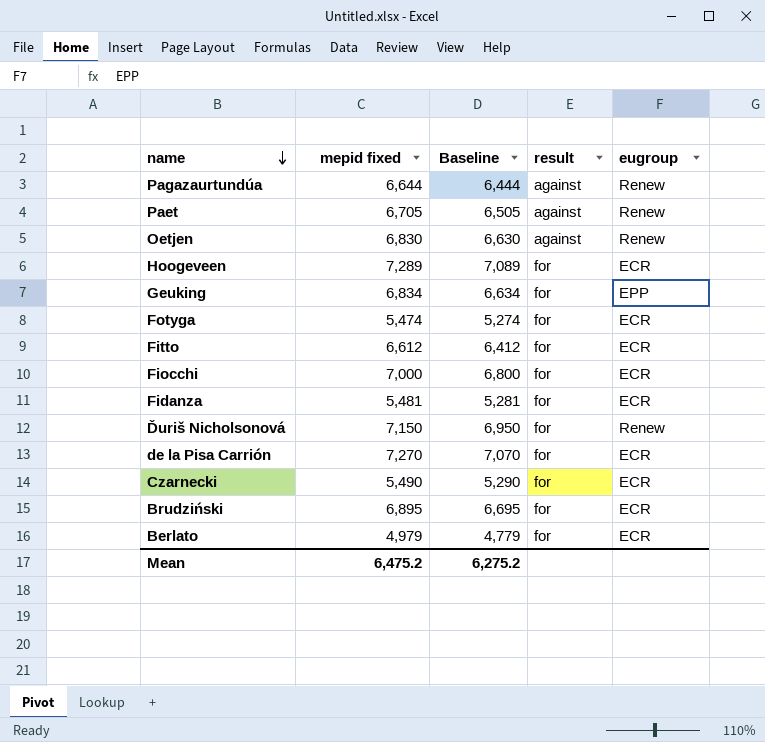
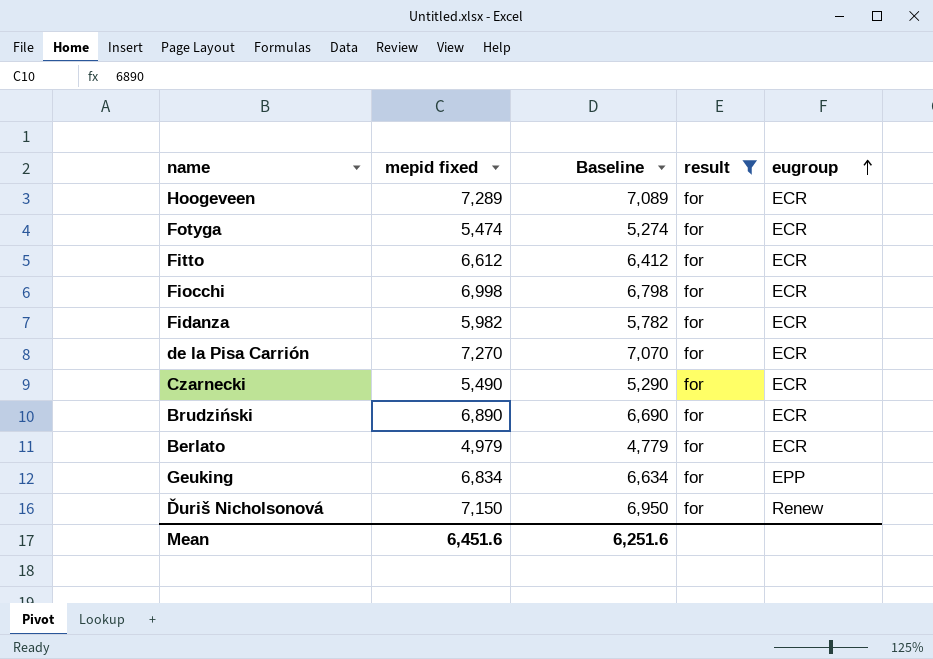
filter: none -> result = for
row order: name descending -> eugroup ascending
Fiocchi | mepid fixed: 7,000 -> 6,998
Fiocchi | Baseline: 6,800 -> 6,798
Fidanza | mepid fixed: 5,481 -> 5,982
Fidanza | Baseline: 5,281 -> 5,782
Brudziński | mepid fixed: 6,895 -> 6,890
Brudziński | Baseline: 6,695 -> 6,690
Mean | mepid fixed: 6,475.2 -> 6,451.6
Mean | Baseline: 6,275.2 -> 6,251.6

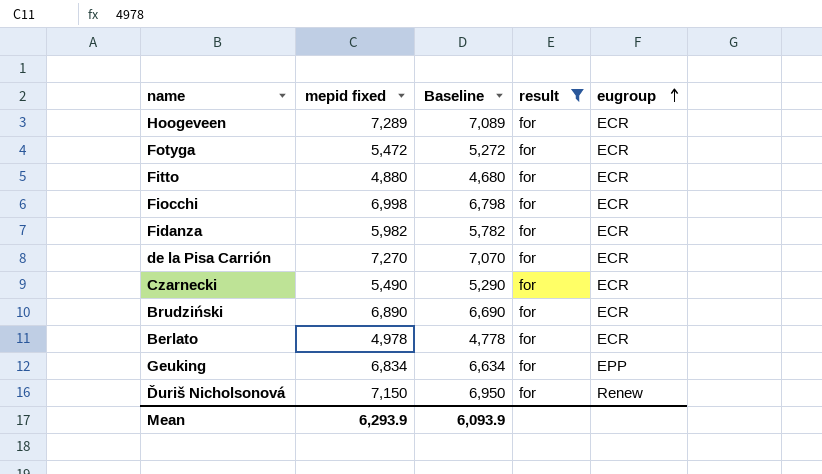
Fotyga | mepid fixed: 5,474 -> 5,472
Fotyga | Baseline: 5,274 -> 5,272
Fitto | mepid fixed: 6,612 -> 4,880
Fitto | Baseline: 6,412 -> 4,680
Berlato | mepid fixed: 4,979 -> 4,978
Berlato | Baseline: 4,779 -> 4,778
Mean | mepid fixed: 6,451.6 -> 6,293.9
Mean | Baseline: 6,251.6 -> 6,093.9

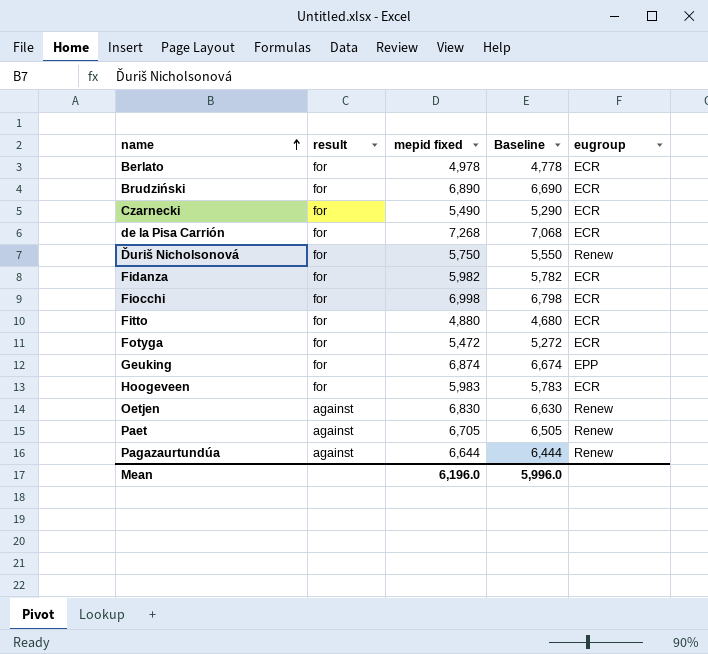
filter: result = for -> none
row order: eugroup ascending -> name ascending
column result | position: 4 -> 2
de la Pisa Carrión | mepid fixed: 7,270 -> 7,268
de la Pisa Carrión | Baseline: 7,070 -> 7,068
Ďuriš Nicholsonová | mepid fixed: 7,150 -> 5,750
Ďuriš Nicholsonová | Baseline: 6,950 -> 5,550
Geuking | mepid fixed: 6,834 -> 6,874
Geuking | Baseline: 6,634 -> 6,674
Hoogeveen | mepid fixed: 7,289 -> 5,983
Hoogeveen | Baseline: 7,089 -> 5,783
Mean | mepid fixed: 6,293.9 -> 6,196.0
Mean | Baseline: 6,093.9 -> 5,996.0

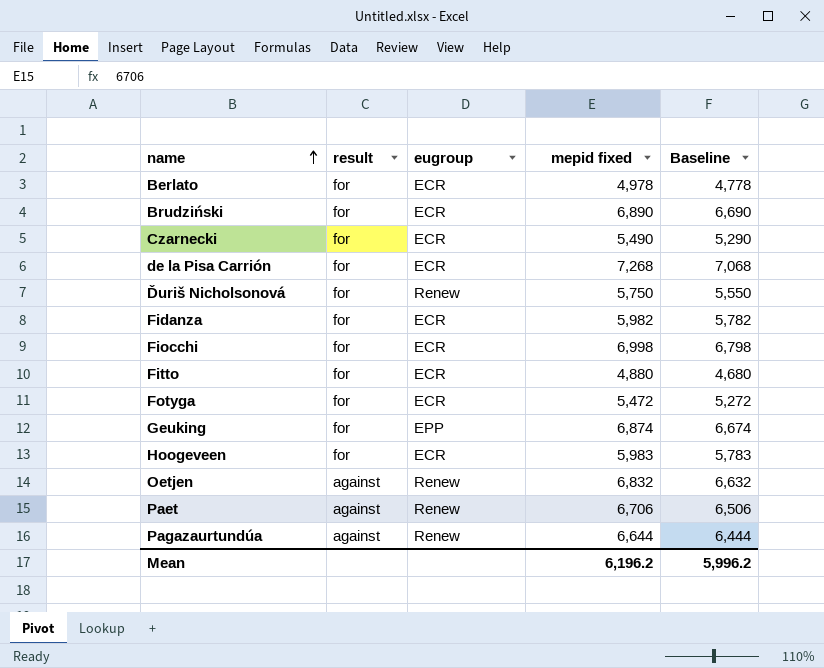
column eugroup | position: 5 -> 3
Oetjen | mepid fixed: 6,830 -> 6,832
Oetjen | Baseline: 6,630 -> 6,632
Paet | mepid fixed: 6,705 -> 6,706
Paet | Baseline: 6,505 -> 6,506
Mean | mepid fixed: 6,196.0 -> 6,196.2
Mean | Baseline: 5,996.0 -> 5,996.2

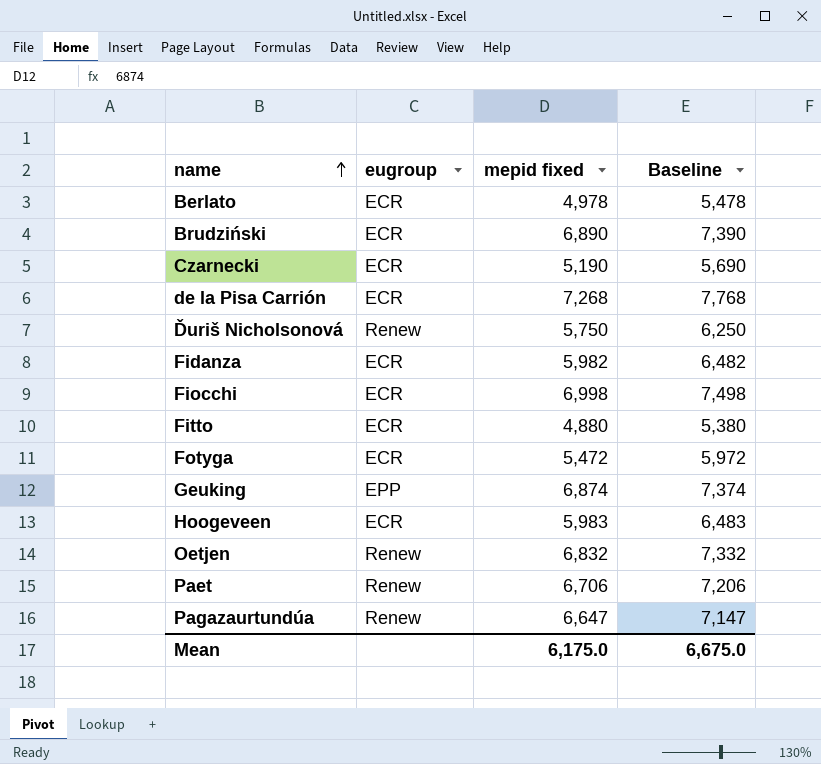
column result | position: 2 -> none
column Baseline | formula: [mepid fixed] - 200 -> [mepid fixed] + 500
Czarnecki | mepid fixed: 5,490 -> 5,190
Pagazaurtundúa | mepid fixed: 6,644 -> 6,647
Mean | mepid fixed: 6,196.2 -> 6,175.0
Mean | Baseline: 5,996.2 -> 6,675.0

